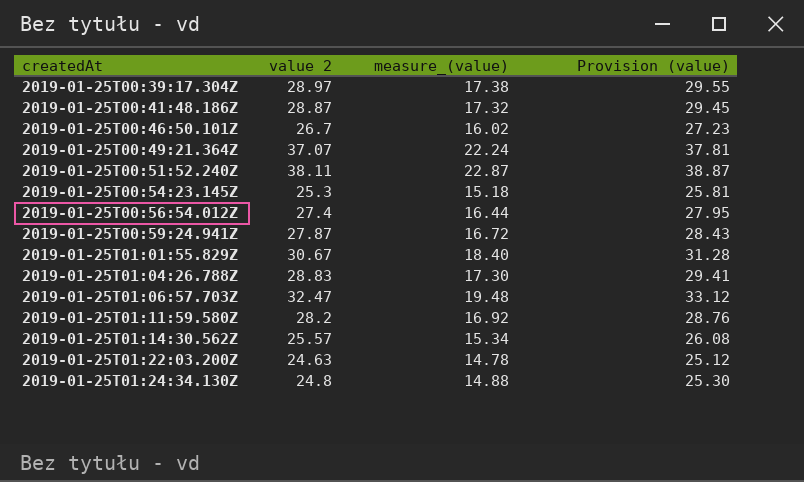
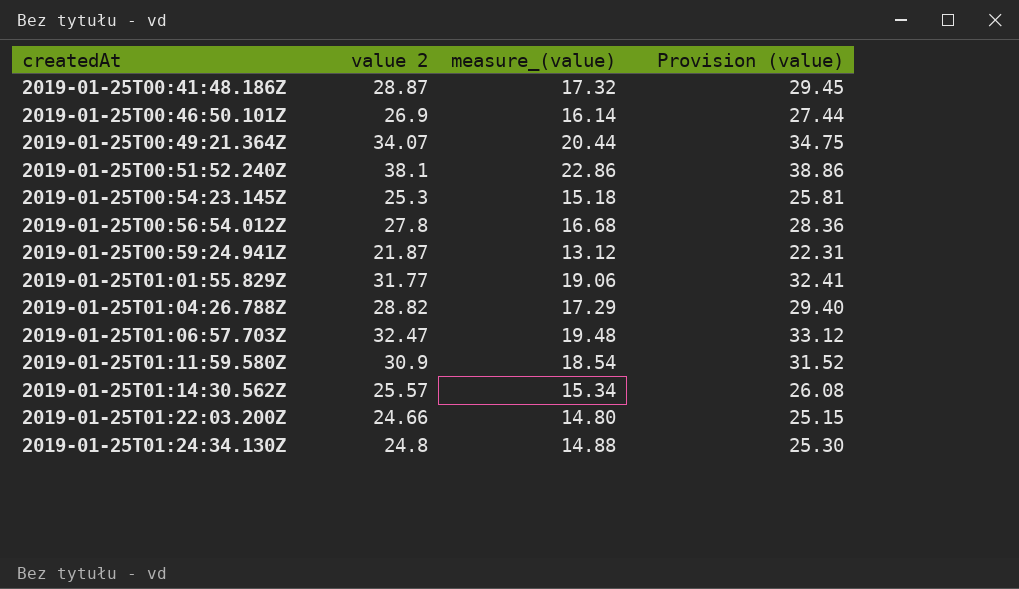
row 2019-01-25T00:39:17.304Z: 28.97 | 17.38 | 29.55 -> none
2019-01-25T00:46:50.101Z | value 2: 26.7 -> 26.9
2019-01-25T00:46:50.101Z | measure_(value): 16.02 -> 16.14
2019-01-25T00:46:50.101Z | Provision (value): 27.23 -> 27.44
2019-01-25T00:49:21.364Z | value 2: 37.07 -> 34.07
2019-01-25T00:49:21.364Z | measure_(value): 22.24 -> 20.44
2019-01-25T00:49:21.364Z | Provision (value): 37.81 -> 34.75
2019-01-25T00:51:52.240Z | value 2: 38.11 -> 38.1
2019-01-25T00:51:52.240Z | measure_(value): 22.87 -> 22.86
2019-01-25T00:51:52.240Z | Provision (value): 38.87 -> 38.86
2019-01-25T00:56:54.012Z | value 2: 27.4 -> 27.8
2019-01-25T00:56:54.012Z | measure_(value): 16.44 -> 16.68
2019-01-25T00:56:54.012Z | Provision (value): 27.95 -> 28.36
2019-01-25T00:59:24.941Z | value 2: 27.87 -> 21.87
2019-01-25T00:59:24.941Z | measure_(value): 16.72 -> 13.12
2019-01-25T00:59:24.941Z | Provision (value): 28.43 -> 22.31
2019-01-25T01:01:55.829Z | value 2: 30.67 -> 31.77
2019-01-25T01:01:55.829Z | measure_(value): 18.40 -> 19.06
2019-01-25T01:01:55.829Z | Provision (value): 31.28 -> 32.41
2019-01-25T01:04:26.788Z | value 2: 28.83 -> 28.82
2019-01-25T01:04:26.788Z | measure_(value): 17.30 -> 17.29
2019-01-25T01:04:26.788Z | Provision (value): 29.41 -> 29.40
2019-01-25T01:11:59.580Z | value 2: 28.2 -> 30.9
2019-01-25T01:11:59.580Z | measure_(value): 16.92 -> 18.54
2019-01-25T01:11:59.580Z | Provision (value): 28.76 -> 31.52
2019-01-25T01:22:03.200Z | value 2: 24.63 -> 24.66
2019-01-25T01:22:03.200Z | measure_(value): 14.78 -> 14.80
2019-01-25T01:22:03.200Z | Provision (value): 25.12 -> 25.15

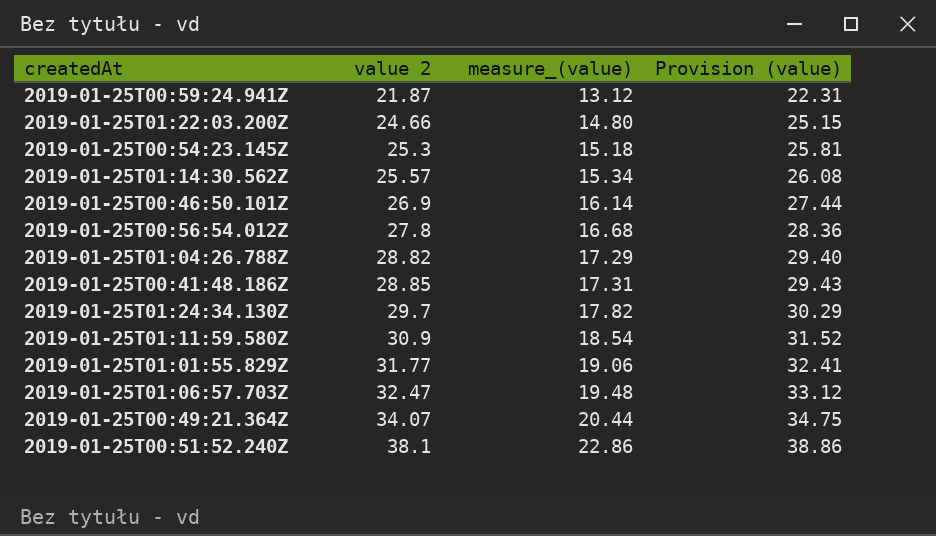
row order: createdAt ascending -> value 2 ascending
2019-01-25T00:41:48.186Z | value 2: 28.87 -> 28.85
2019-01-25T00:41:48.186Z | measure_(value): 17.32 -> 17.31
2019-01-25T00:41:48.186Z | Provision (value): 29.45 -> 29.43
2019-01-25T01:24:34.130Z | value 2: 24.8 -> 29.7
2019-01-25T01:24:34.130Z | measure_(value): 14.88 -> 17.82
2019-01-25T01:24:34.130Z | Provision (value): 25.30 -> 30.29

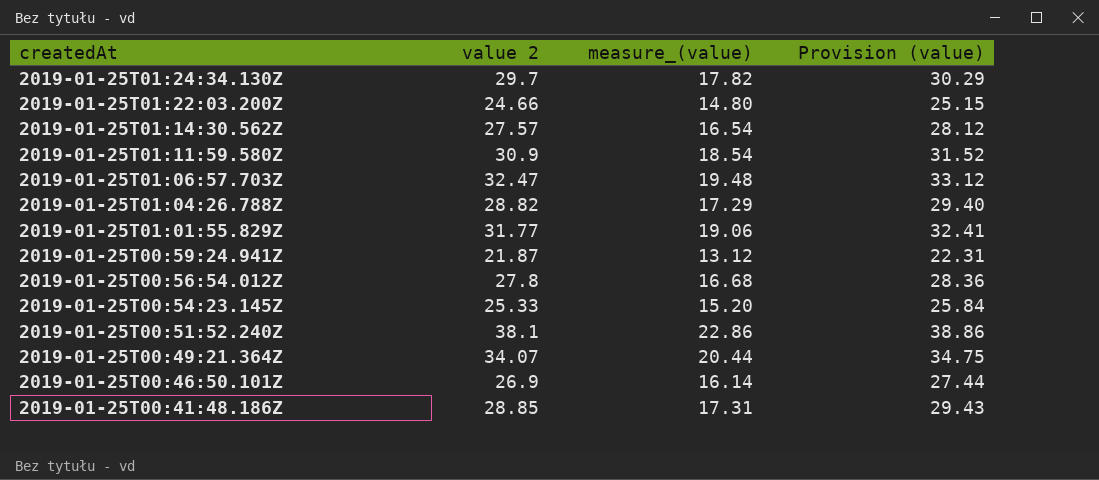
row order: value 2 ascending -> createdAt descending
2019-01-25T01:14:30.562Z | value 2: 25.57 -> 27.57
2019-01-25T01:14:30.562Z | measure_(value): 15.34 -> 16.54
2019-01-25T01:14:30.562Z | Provision (value): 26.08 -> 28.12
2019-01-25T00:54:23.145Z | value 2: 25.3 -> 25.33
2019-01-25T00:54:23.145Z | measure_(value): 15.18 -> 15.20
2019-01-25T00:54:23.145Z | Provision (value): 25.81 -> 25.84

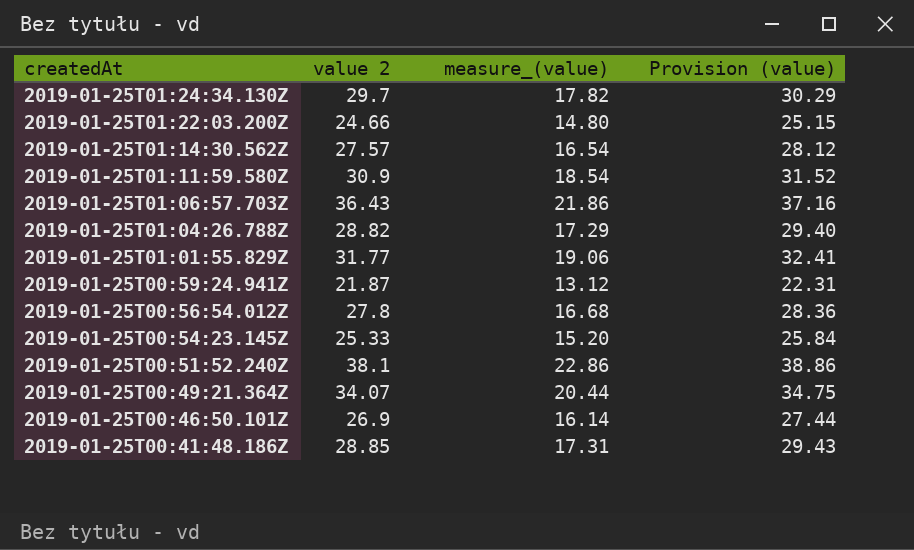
2019-01-25T01:06:57.703Z | value 2: 32.47 -> 36.43
2019-01-25T01:06:57.703Z | measure_(value): 19.48 -> 21.86
2019-01-25T01:06:57.703Z | Provision (value): 33.12 -> 37.16

